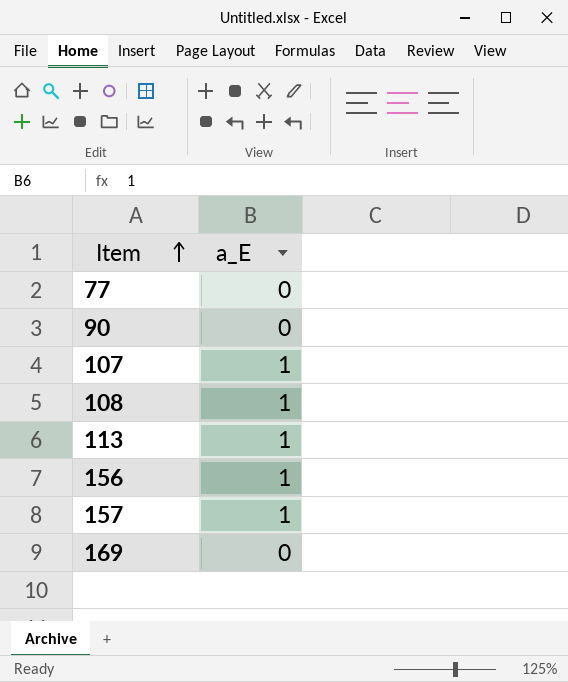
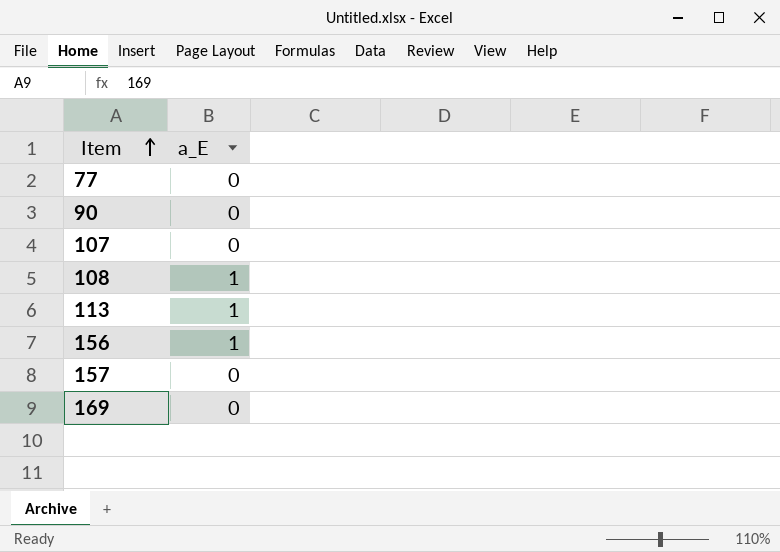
107 | a_E: 1 -> 0
157 | a_E: 1 -> 0

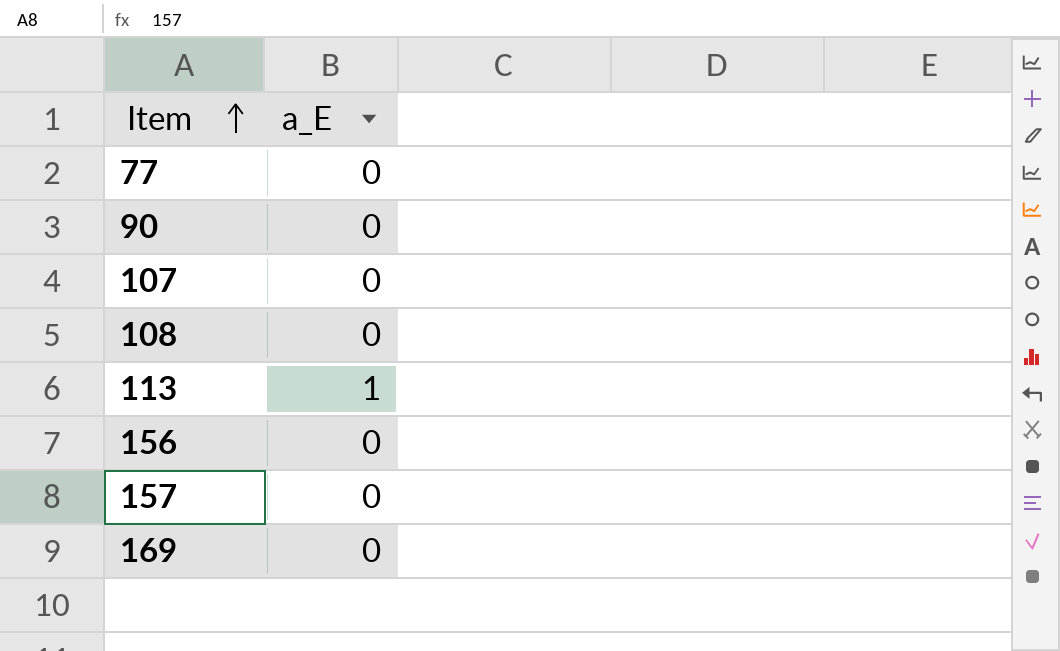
108 | a_E: 1 -> 0
156 | a_E: 1 -> 0

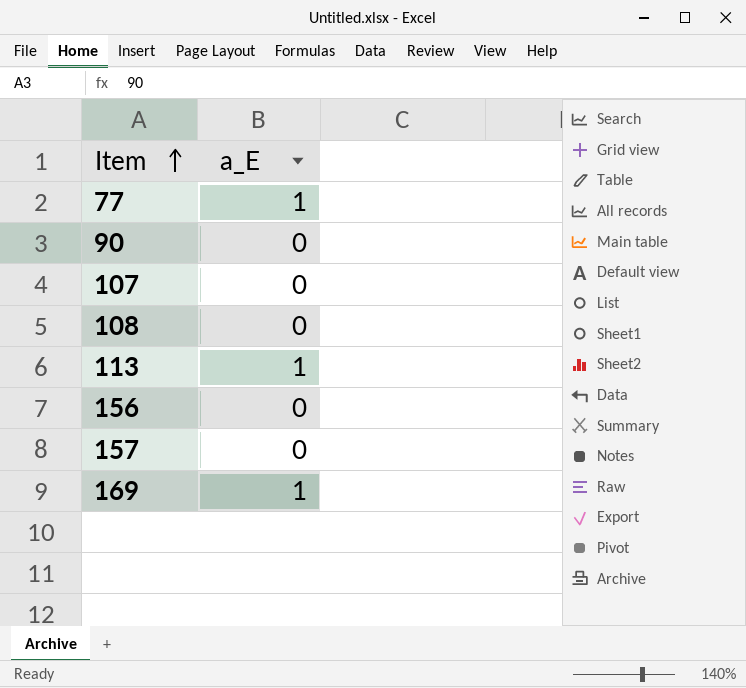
77 | a_E: 0 -> 1
169 | a_E: 0 -> 1

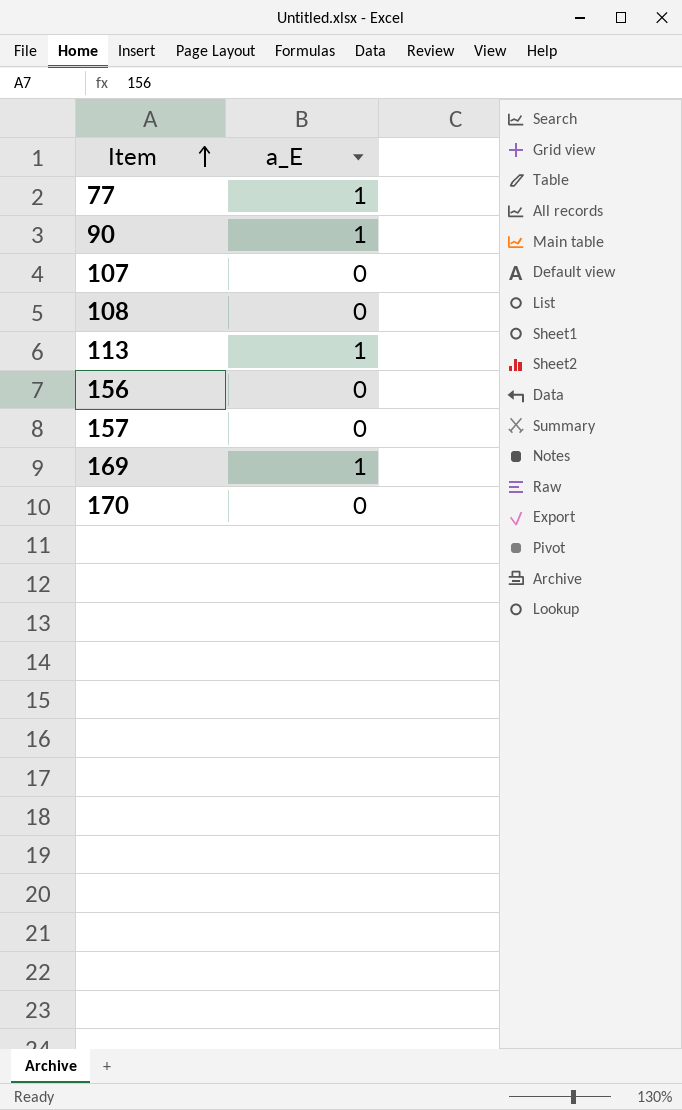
90 | a_E: 0 -> 1
row 170: none -> 0

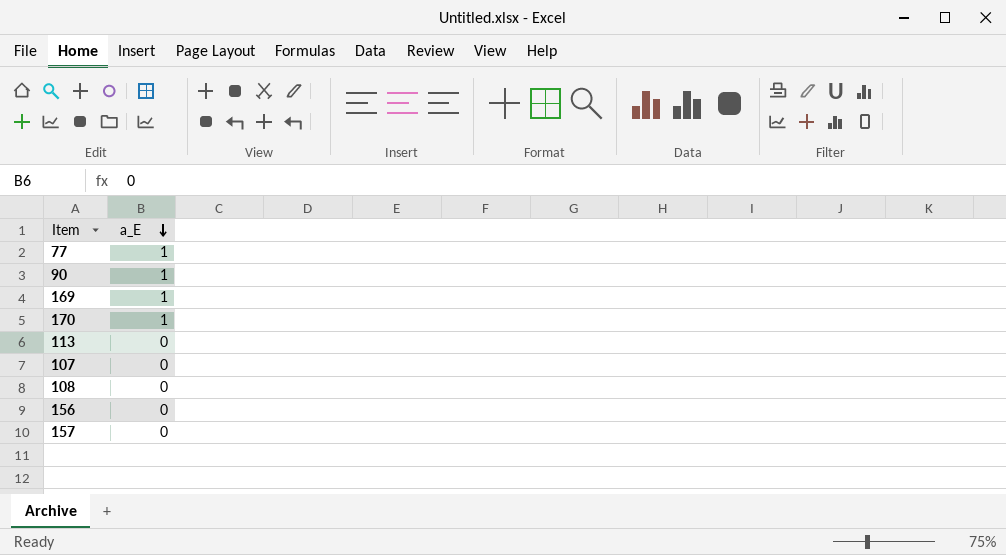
row order: Item ascending -> a_E descending
170 | a_E: 0 -> 1
113 | a_E: 1 -> 0

